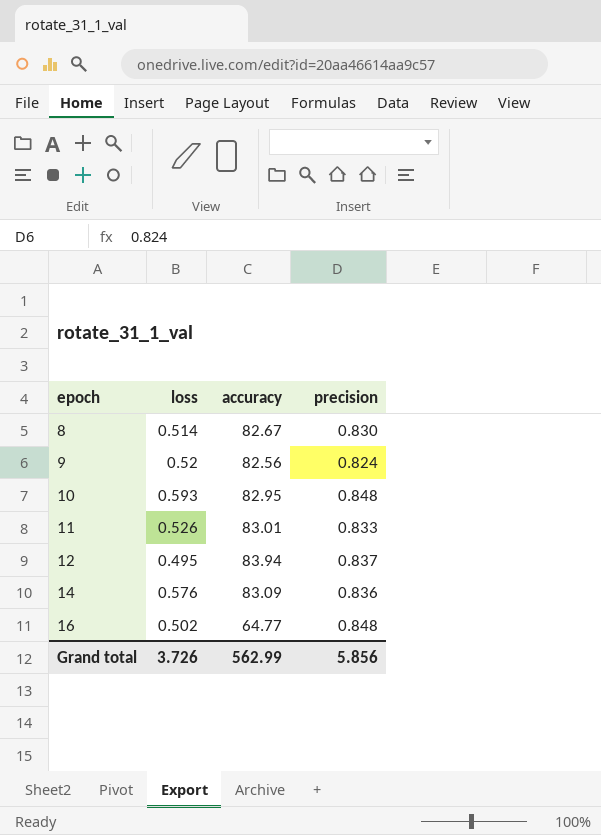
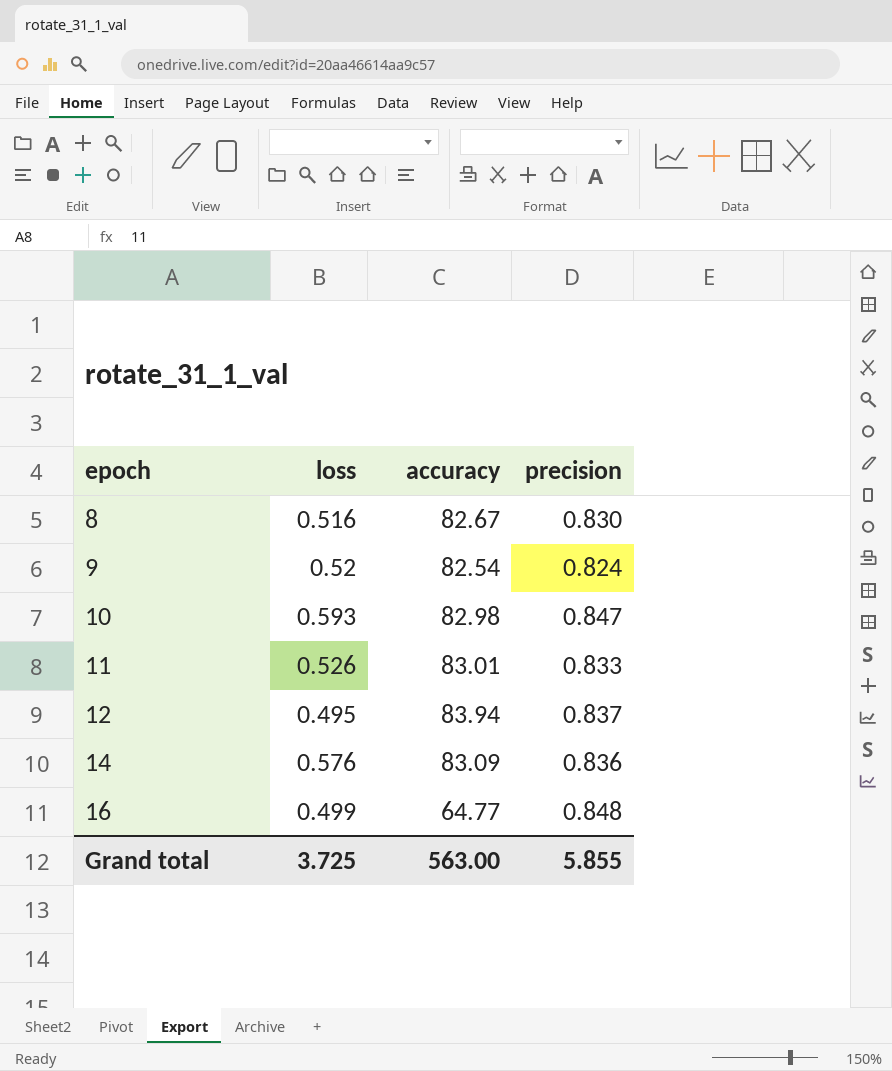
8 | loss: 0.514 -> 0.516
9 | accuracy: 82.56 -> 82.54
10 | accuracy: 82.95 -> 82.98
10 | precision: 0.848 -> 0.847
16 | loss: 0.502 -> 0.499
Grand total | loss: 3.726 -> 3.725
Grand total | accuracy: 562.99 -> 563.00
Grand total | precision: 5.856 -> 5.855

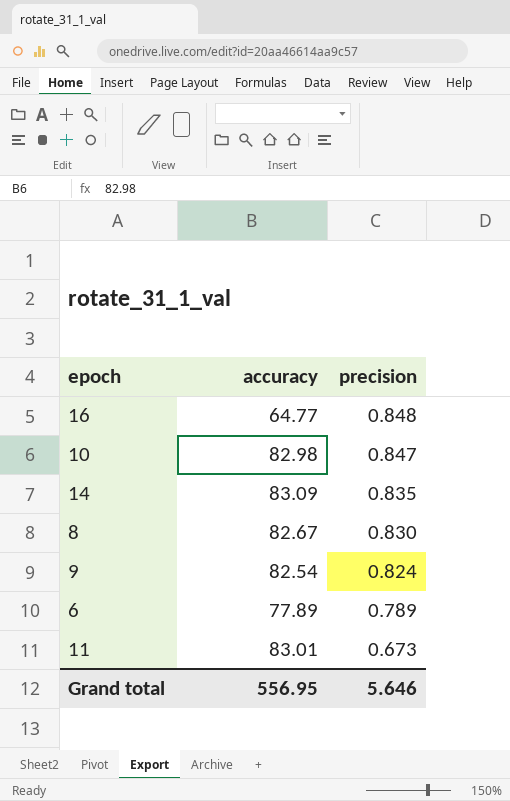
row order: epoch ascending -> precision descending
column loss | position: 2 -> none
row 12: 0.495 | 83.94 | 0.837 -> none
14 | precision: 0.836 -> 0.835
row 6: none -> 77.89 | 0.789
11 | precision: 0.833 -> 0.673
Grand total | accuracy: 563.00 -> 556.95
Grand total | precision: 5.855 -> 5.646

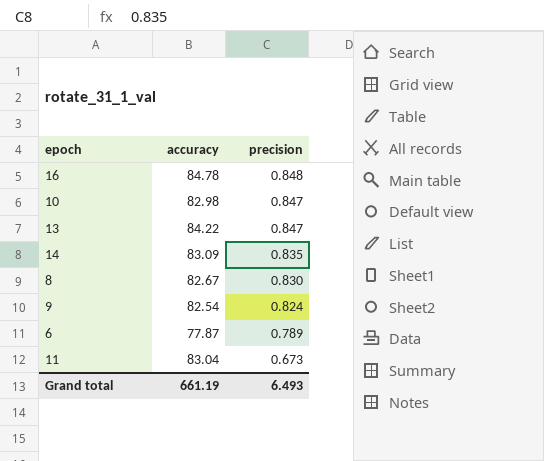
16 | accuracy: 64.77 -> 84.78
row 13: none -> 84.22 | 0.847
6 | accuracy: 77.89 -> 77.87
11 | accuracy: 83.01 -> 83.04
Grand total | accuracy: 556.95 -> 661.19
Grand total | precision: 5.646 -> 6.493

